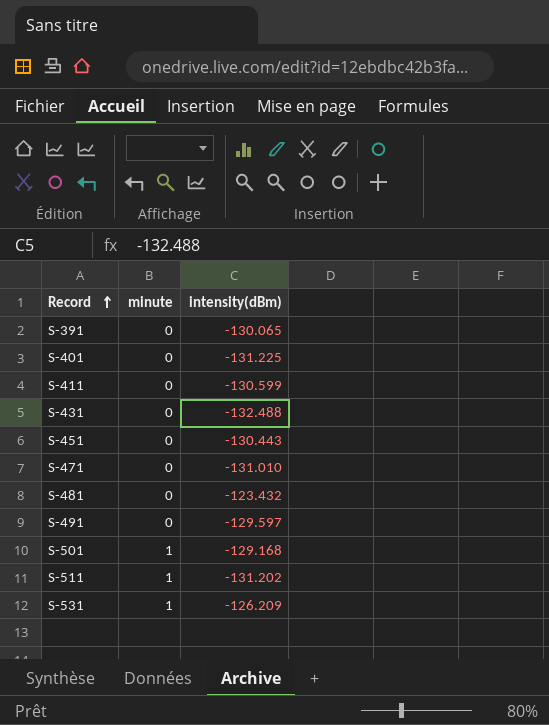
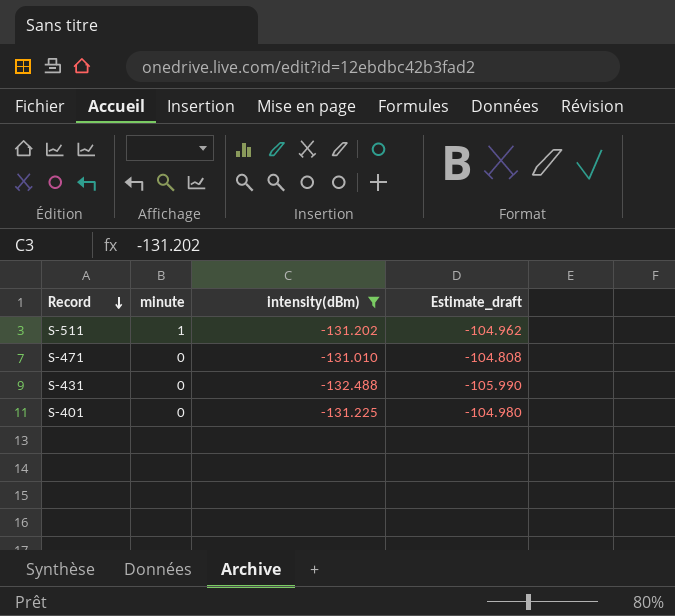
filter: none -> intensity(dBm) <= -131.010
row order: Record ascending -> Record descending
column Estimate_draft | formula: none -> [intensity(dBm)] * 0.8

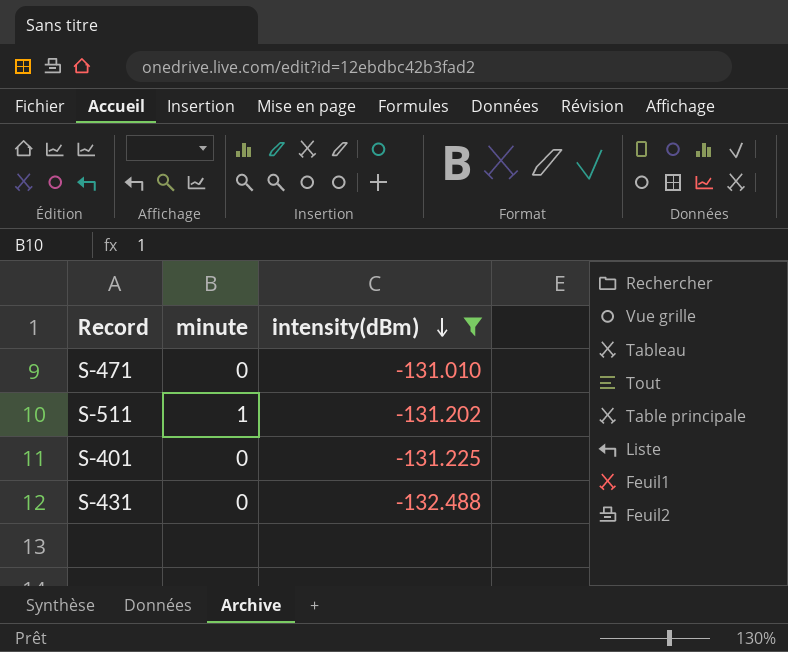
row order: Record descending -> intensity(dBm) descending
column Estimate_draft | formula: [intensity(dBm)] * 0.8 -> none

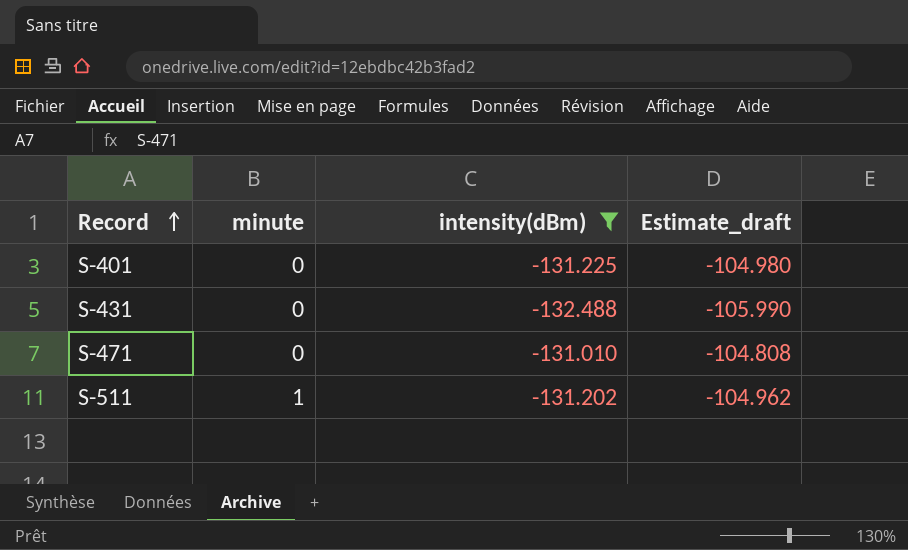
row order: intensity(dBm) descending -> Record ascending
column Estimate_draft | formula: none -> [intensity(dBm)] * 0.8

